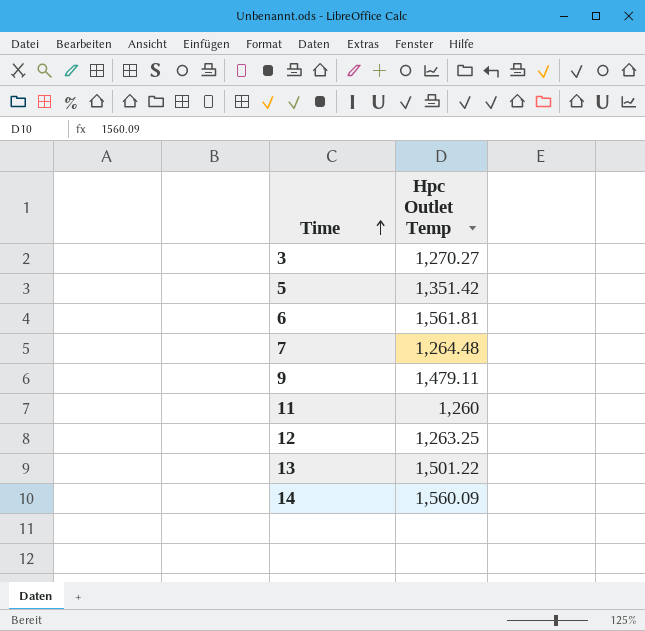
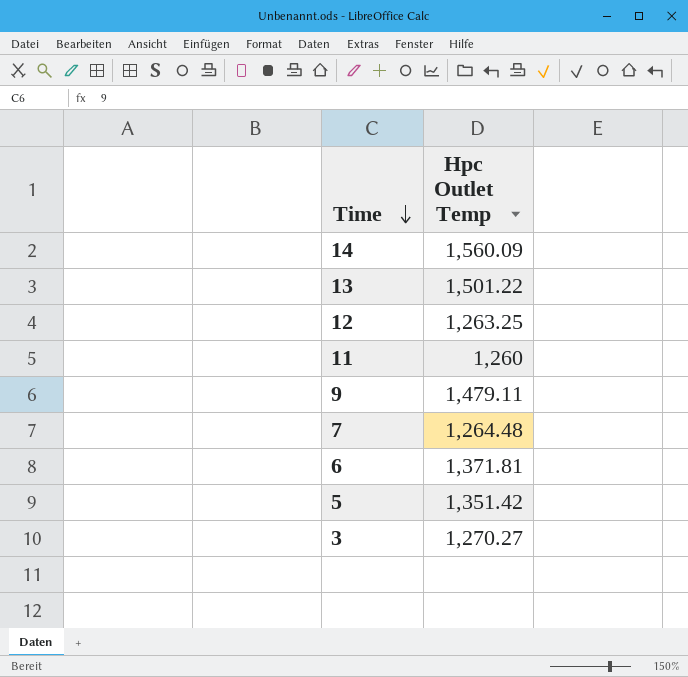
row order: Time ascending -> Time descending
6 | Hpc Outlet Temp: 1,561.81 -> 1,371.81

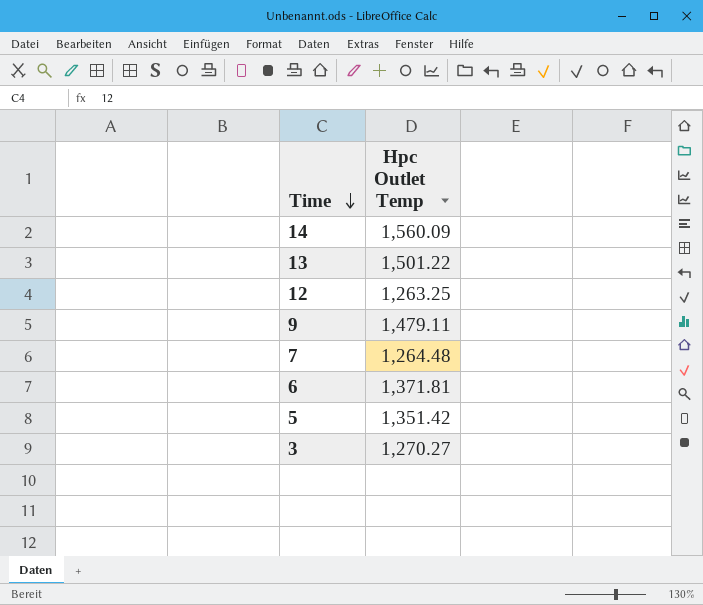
row 11: 1,260 -> none

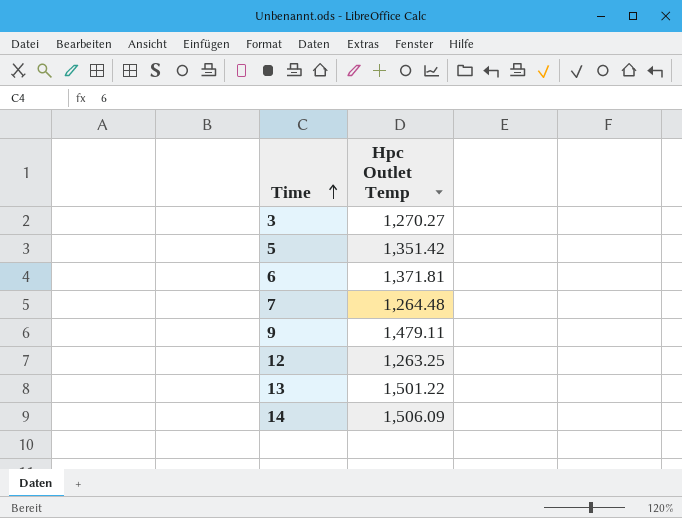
row order: Time descending -> Time ascending
14 | Hpc Outlet Temp: 1,560.09 -> 1,506.09

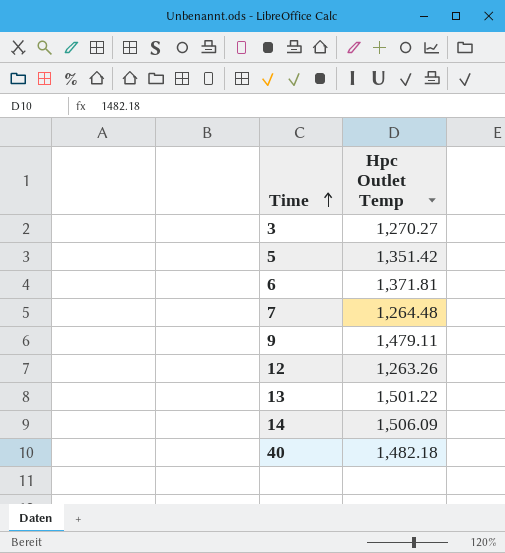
12 | Hpc Outlet Temp: 1,263.25 -> 1,263.26
row 40: none -> 1,482.18

